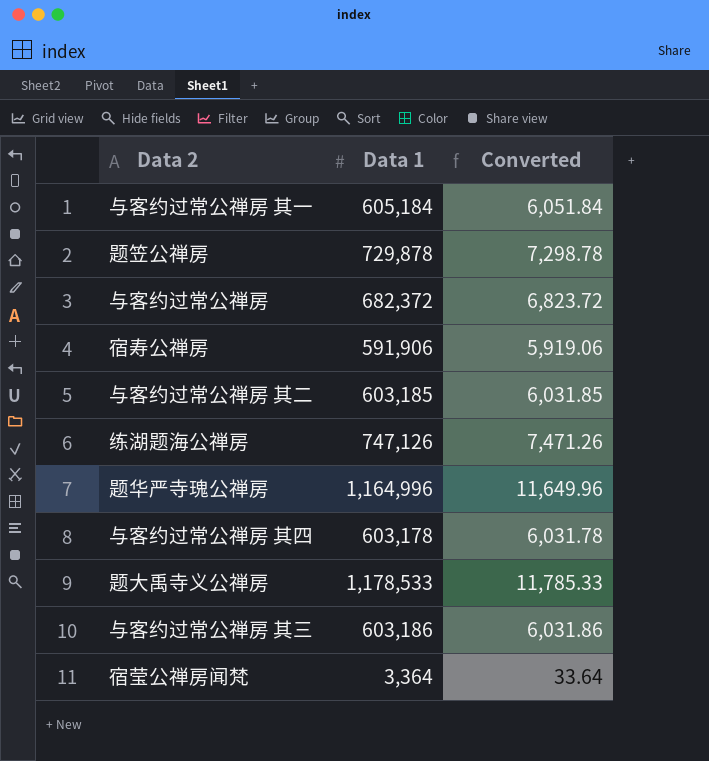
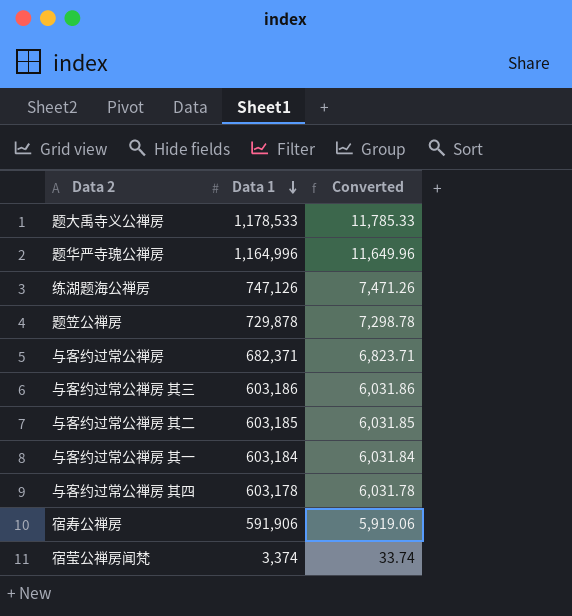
row order: none -> Data 1 descending
与客约过常公禅房 | Data 1: 682,372 -> 682,371
与客约过常公禅房 | Converted: 6,823.72 -> 6,823.71
与客约过常公禅房 其一 | Data 1: 605,184 -> 603,184
与客约过常公禅房 其一 | Converted: 6,051.84 -> 6,031.84
宿莹公禅房闻梵 | Data 1: 3,364 -> 3,374
宿莹公禅房闻梵 | Converted: 33.64 -> 33.74

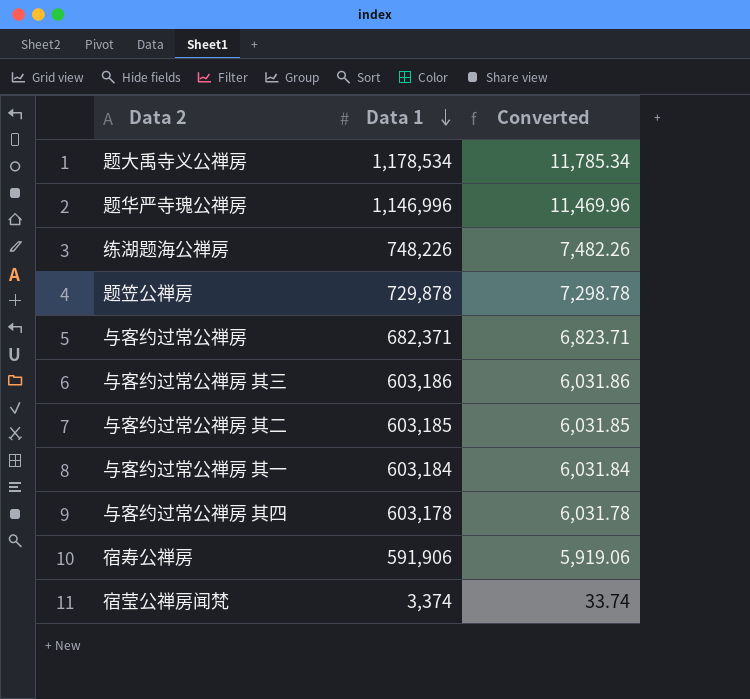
题大禹寺义公禅房 | Data 1: 1,178,533 -> 1,178,534
题大禹寺义公禅房 | Converted: 11,785.33 -> 11,785.34
题华严寺瑰公禅房 | Data 1: 1,164,996 -> 1,146,996
题华严寺瑰公禅房 | Converted: 11,649.96 -> 11,469.96
练湖题海公禅房 | Data 1: 747,126 -> 748,226
练湖题海公禅房 | Converted: 7,471.26 -> 7,482.26

